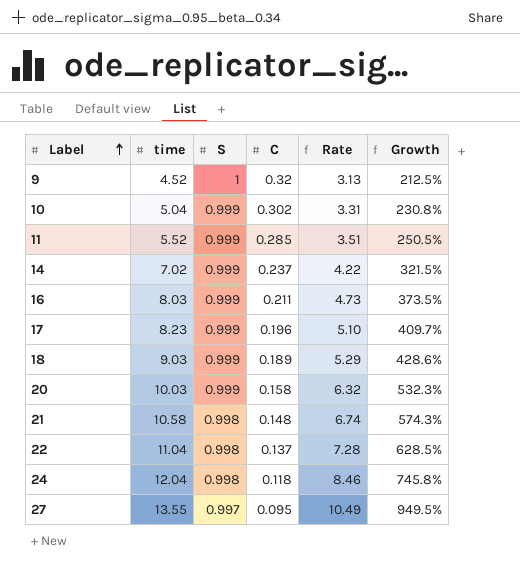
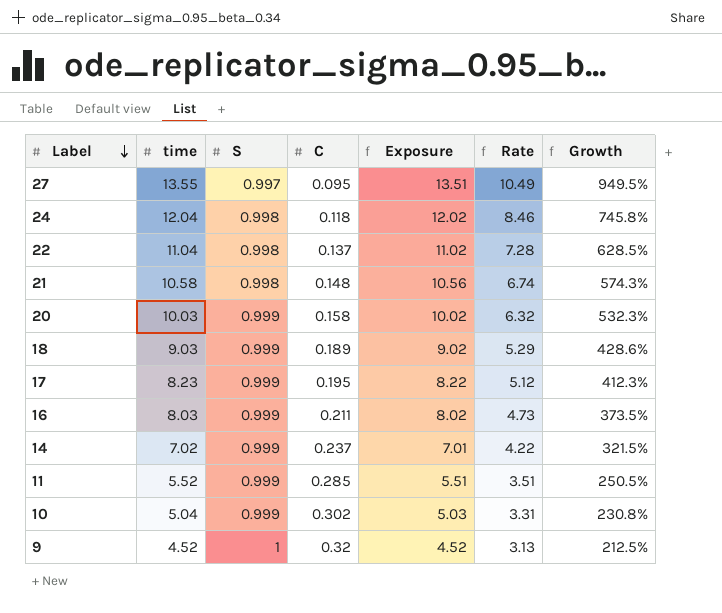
row order: Label ascending -> Label descending
column Exposure | formula: none -> [time] * [S]
17 | C: 0.196 -> 0.195
17 | Rate: 5.10 -> 5.12
17 | Growth: 409.7% -> 412.3%

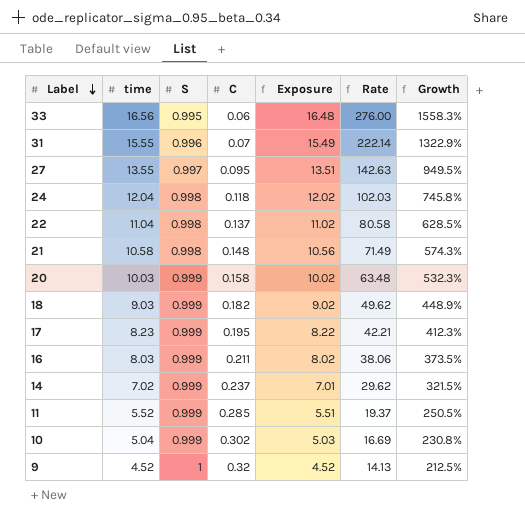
column Rate | formula: [S] / [C] -> [time] / [C]
row 33: none -> 16.56 | 0.995 | 0.06 | 16.48 | 276.00 | 1558.3%
row 31: none -> 15.55 | 0.996 | 0.07 | 15.49 | 222.14 | 1322.9%
18 | C: 0.189 -> 0.182
18 | Growth: 428.6% -> 448.9%

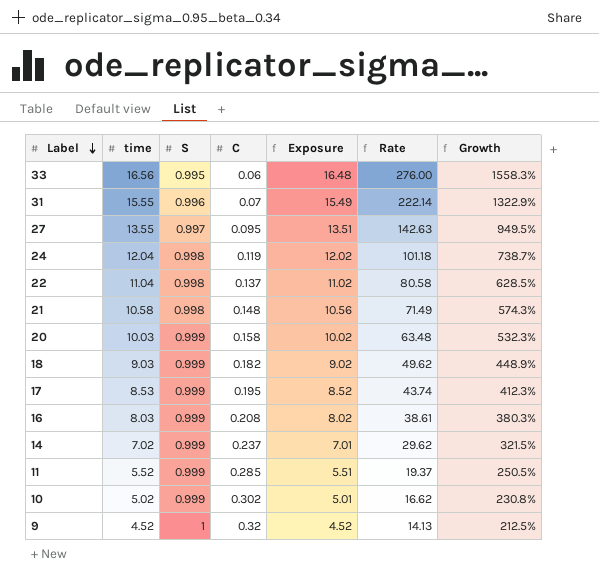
24 | C: 0.118 -> 0.119
24 | Rate: 102.03 -> 101.18
24 | Growth: 745.8% -> 738.7%
17 | time: 8.23 -> 8.53
17 | Exposure: 8.22 -> 8.52
17 | Rate: 42.21 -> 43.74
16 | C: 0.211 -> 0.208
16 | Rate: 38.06 -> 38.61
16 | Growth: 373.5% -> 380.3%
10 | time: 5.04 -> 5.02
10 | Exposure: 5.03 -> 5.01
10 | Rate: 16.69 -> 16.62

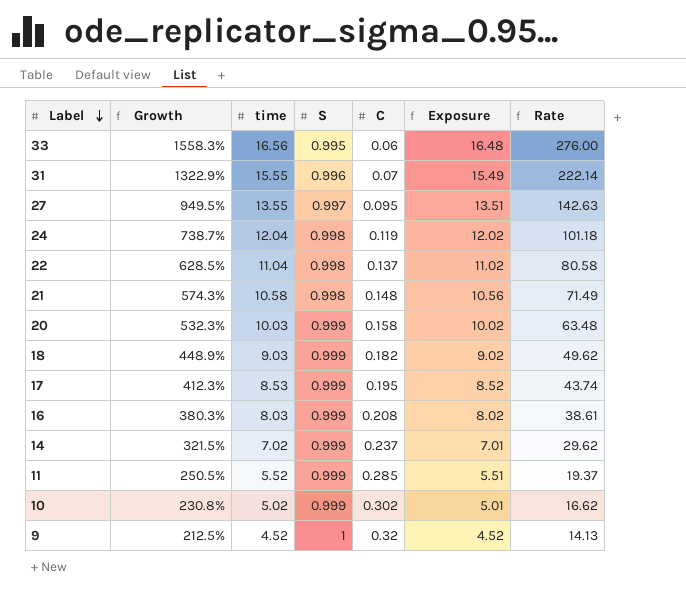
column Growth | position: 7 -> 2

